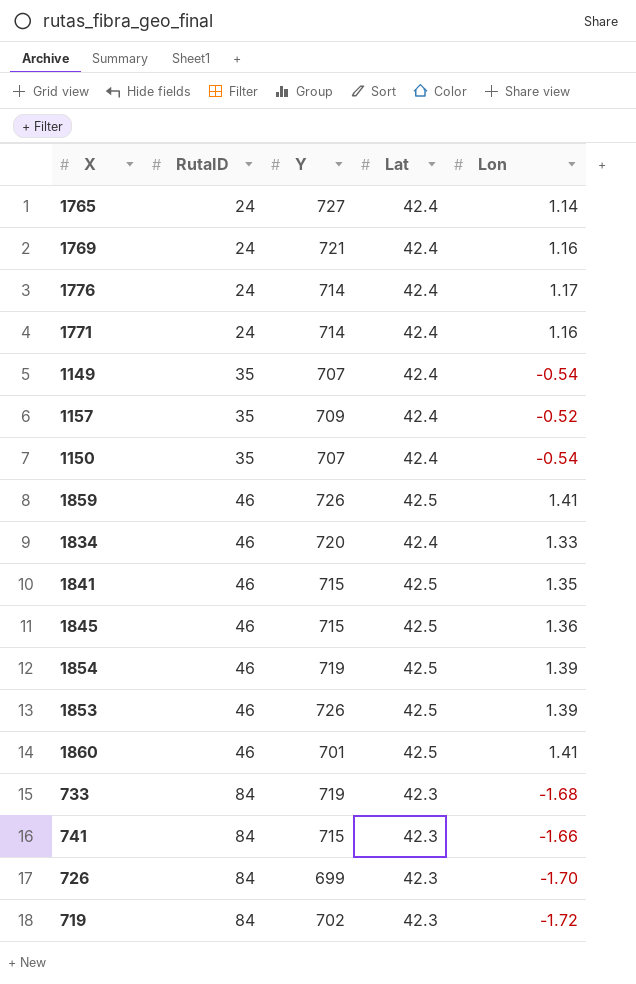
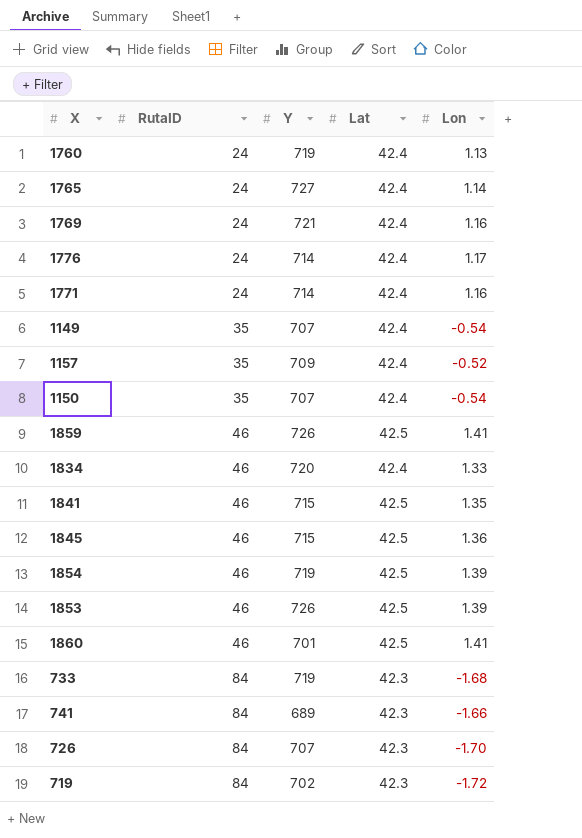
row 1760: none -> 24 | 719 | 42.4 | 1.13
741 | Y: 715 -> 689
726 | Y: 699 -> 707

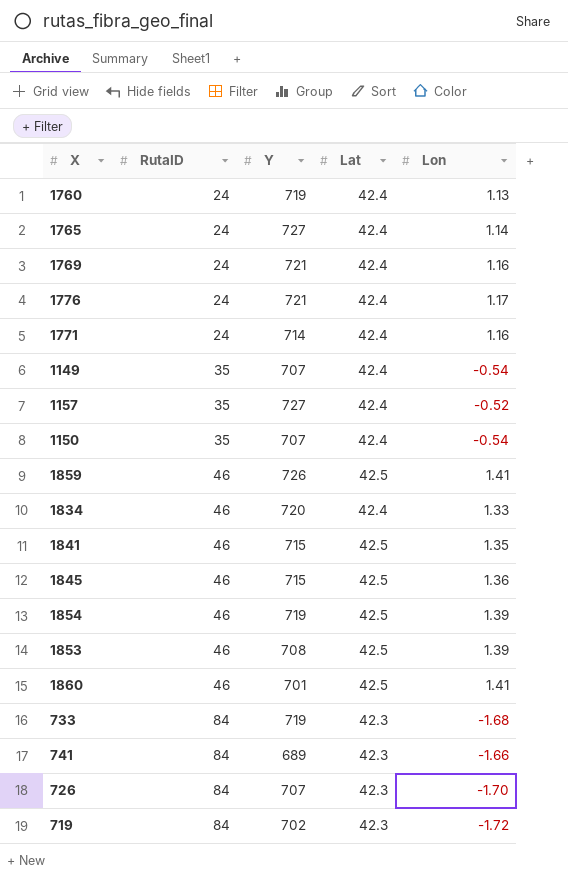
1776 | Y: 714 -> 721
1157 | Y: 709 -> 727
1853 | Y: 726 -> 708

